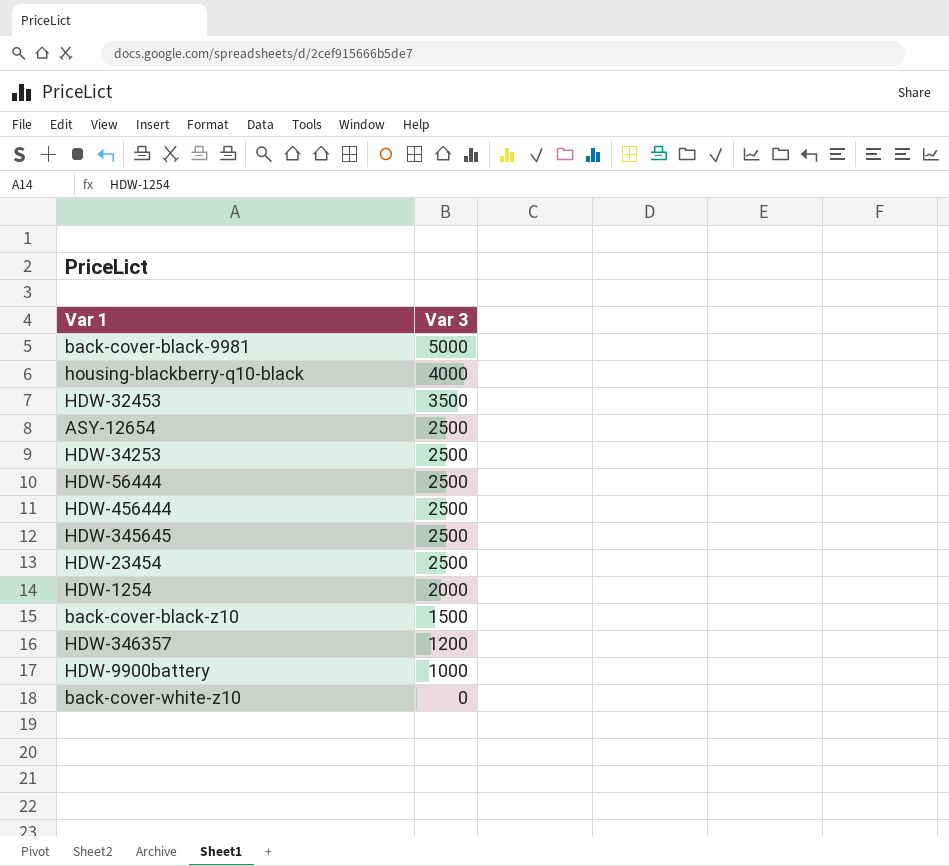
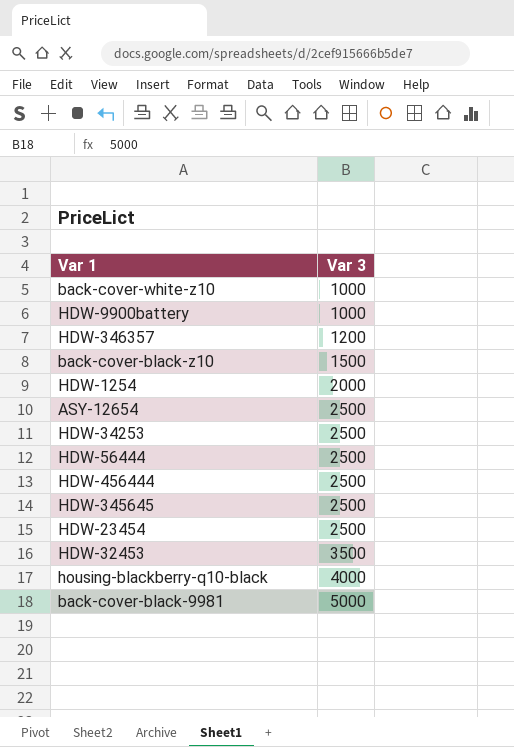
row order: Var 3 descending -> Var 3 ascending
back-cover-white-z10 | Var 3: 0 -> 1000

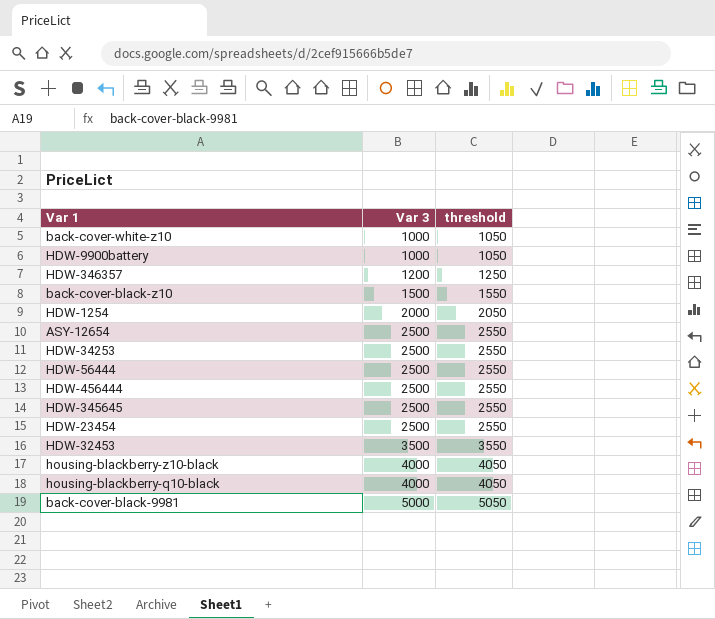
column threshold | formula: none -> [Var 3] + 50
row housing-blackberry-z10-black: none -> 4000 | 4050

